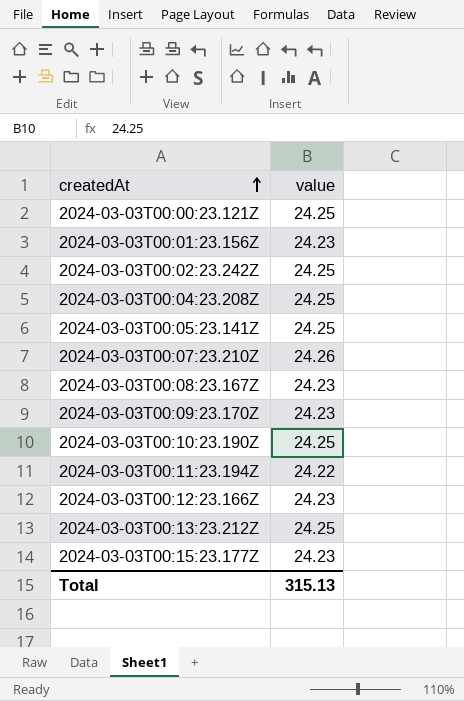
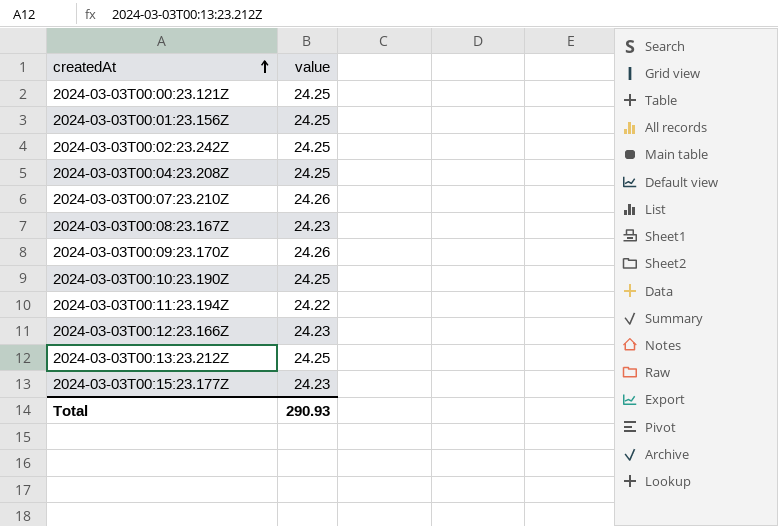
row 2024-03-03T00:05:23.141Z: 24.25 -> none
2024-03-03T00:01:23.156Z | value: 24.23 -> 24.25
2024-03-03T00:09:23.170Z | value: 24.23 -> 24.26
Total | value: 315.13 -> 290.93

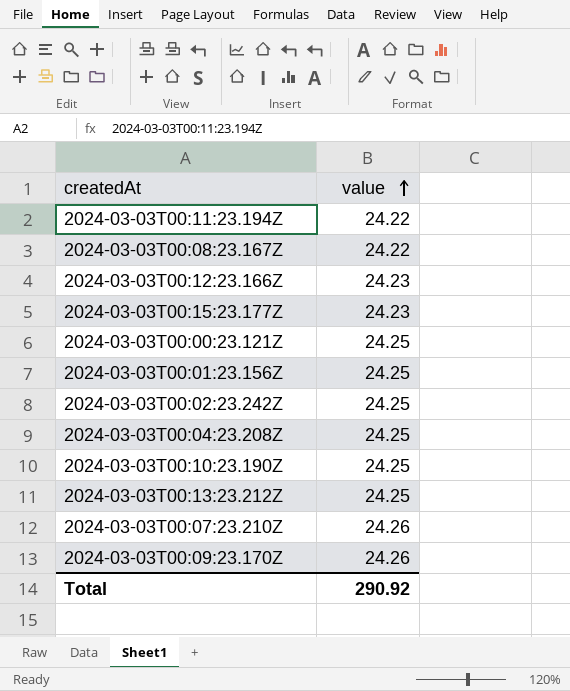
row order: createdAt ascending -> value ascending
2024-03-03T00:08:23.167Z | value: 24.23 -> 24.22
Total | value: 290.93 -> 290.92

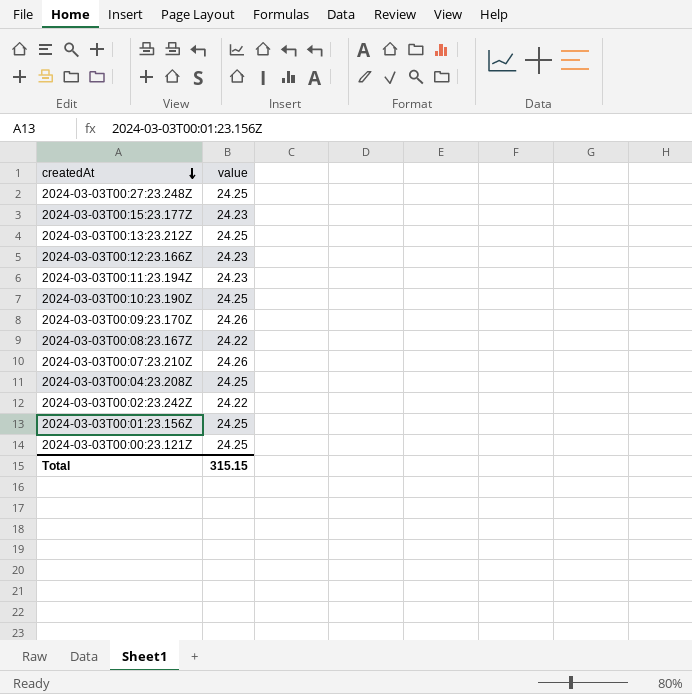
row order: value ascending -> createdAt descending
row 2024-03-03T00:27:23.248Z: none -> 24.25
2024-03-03T00:11:23.194Z | value: 24.22 -> 24.23
2024-03-03T00:02:23.242Z | value: 24.25 -> 24.22
Total | value: 290.92 -> 315.15

